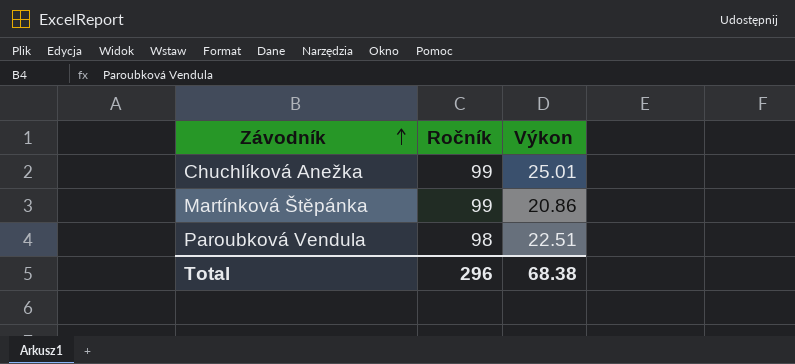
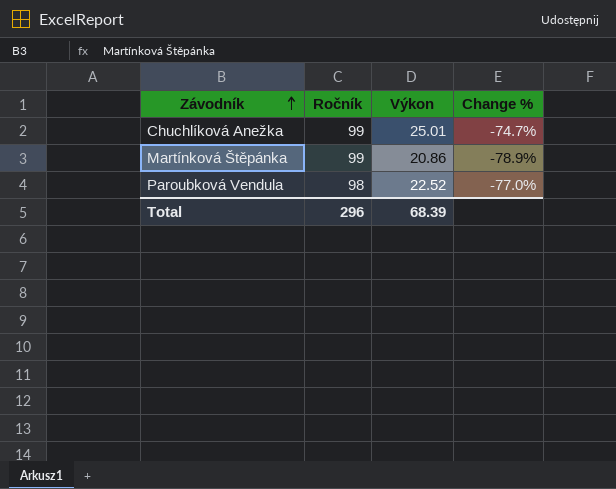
column Change % | formula: none -> ([Výkon] - [Ročník]) / [Ročník]
Paroubková Vendula | Výkon: 22.51 -> 22.52
Total | Výkon: 68.38 -> 68.39

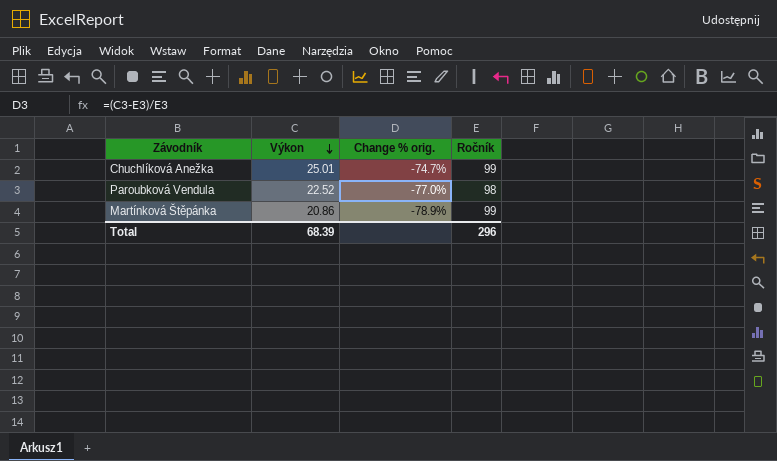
row order: Závodník ascending -> Výkon descending
column name: Change % -> Change % orig.
column Ročník | position: 2 -> 4

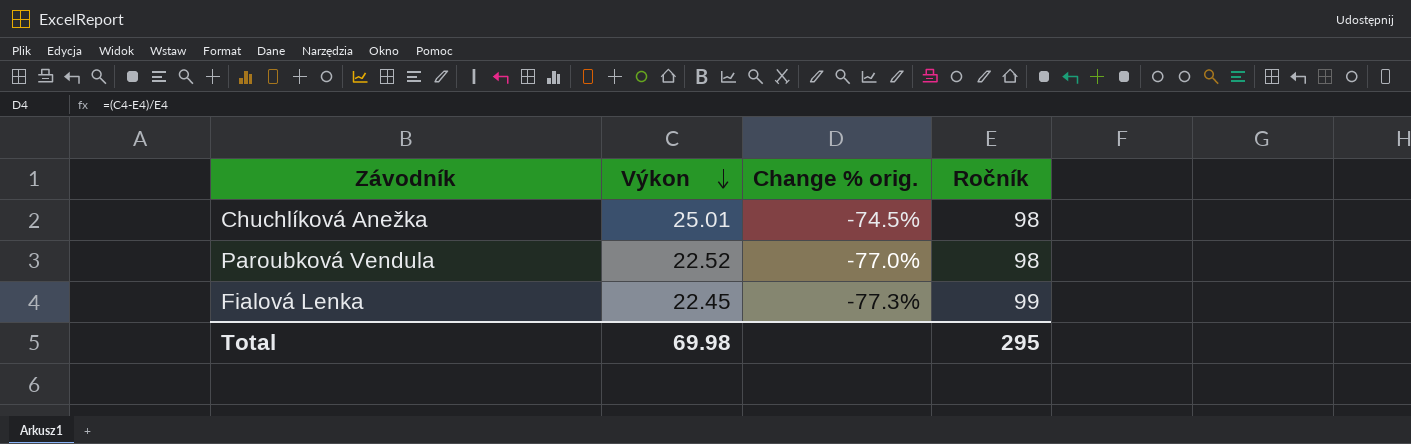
row Martínková Štěpánka: 20.86 | -78.9% | 99 -> none
Chuchlíková Anežka | Change % orig.: -74.7% -> -74.5%
Chuchlíková Anežka | Ročník: 99 -> 98
row Fialová Lenka: none -> 22.45 | -77.3% | 99
Total | Výkon: 68.39 -> 69.98
Total | Ročník: 296 -> 295

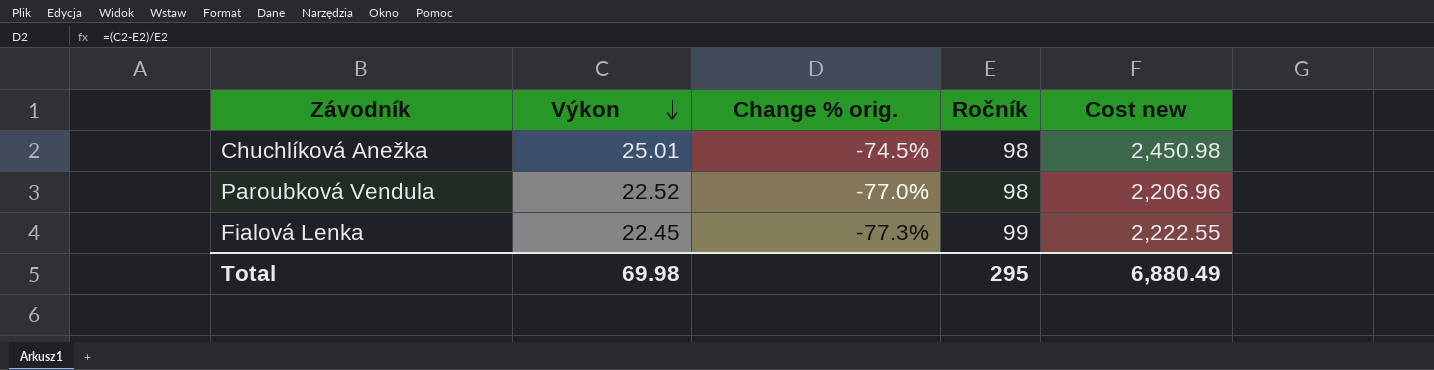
column Cost new | formula: none -> [Výkon] * [Ročník]

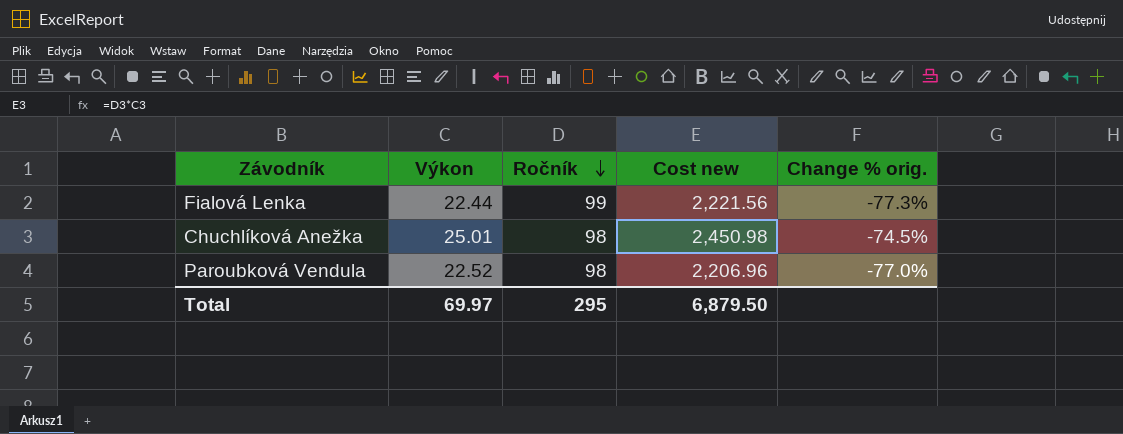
row order: Výkon descending -> Ročník descending
column Change % orig. | position: 3 -> 5
Fialová Lenka | Výkon: 22.45 -> 22.44
Fialová Lenka | Cost new: 2,222.55 -> 2,221.56
Total | Výkon: 69.98 -> 69.97
Total | Cost new: 6,880.49 -> 6,879.50

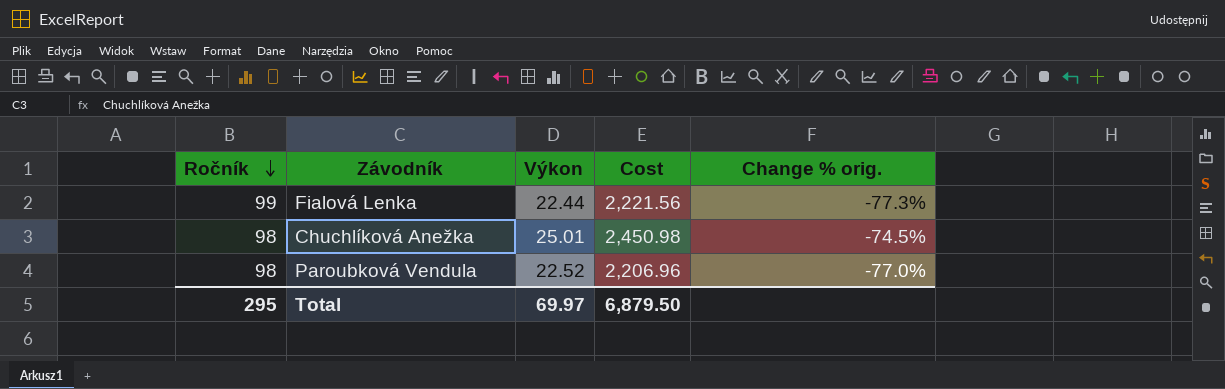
column Ročník | position: 3 -> 1
column name: Cost new -> Cost

